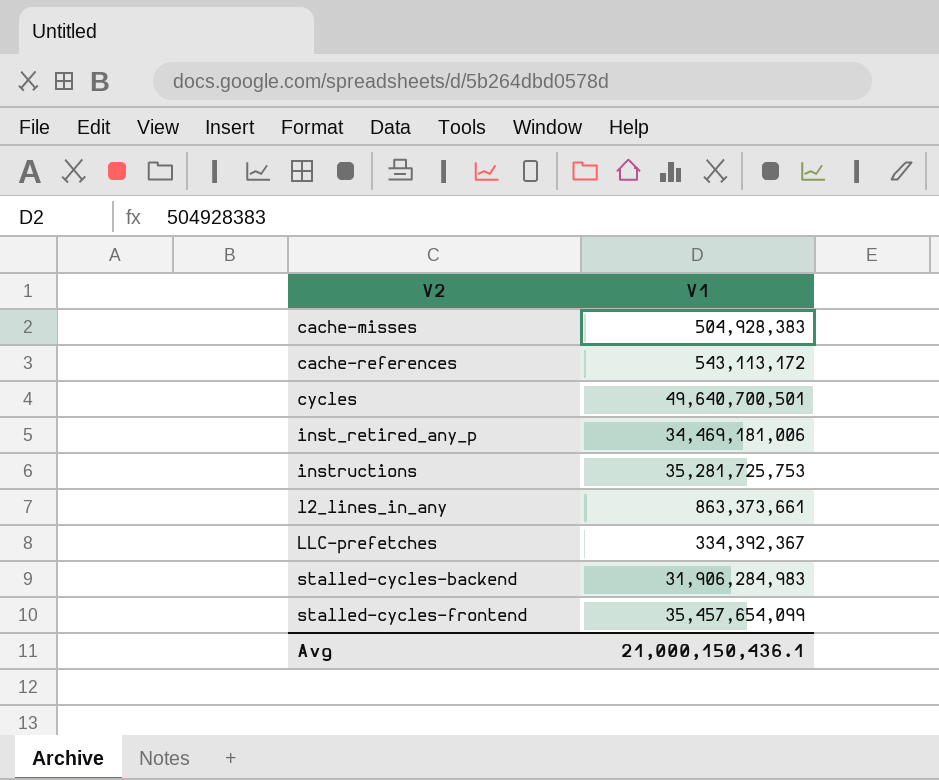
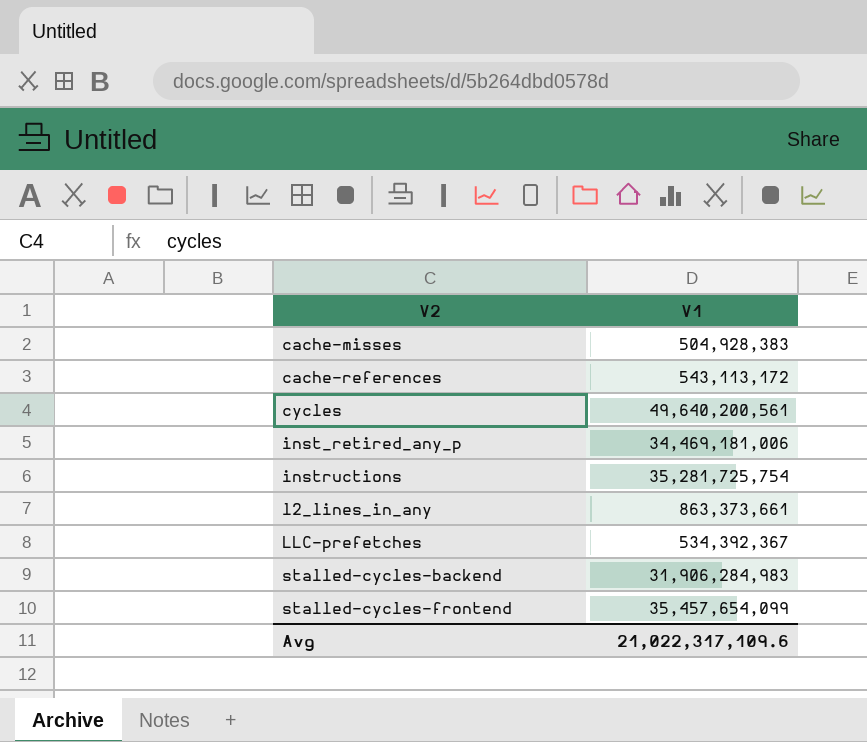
cycles | V1: 49,640,700,501 -> 49,640,200,561
instructions | V1: 35,281,725,753 -> 35,281,725,754
LLC-prefetches | V1: 334,392,367 -> 534,392,367
Avg | V1: 21,000,150,436.1 -> 21,022,317,109.6

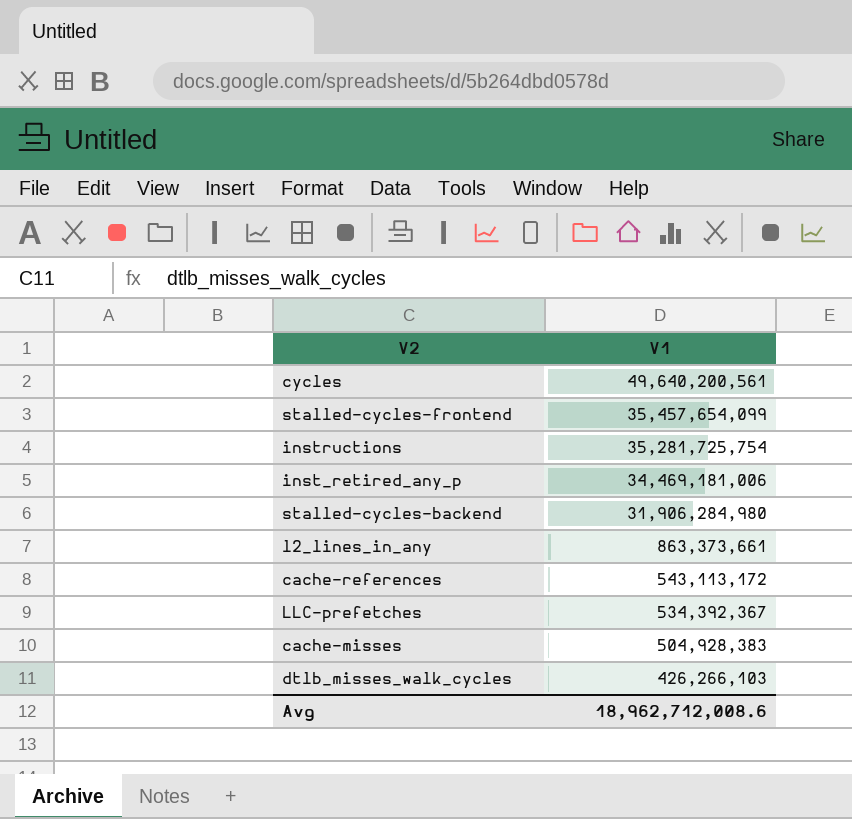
row order: V2 ascending -> V1 descending
stalled-cycles-backend | V1: 31,906,284,983 -> 31,906,284,980
row dtlb_misses_walk_cycles: none -> 426,266,103
Avg | V1: 21,022,317,109.6 -> 18,962,712,008.6

